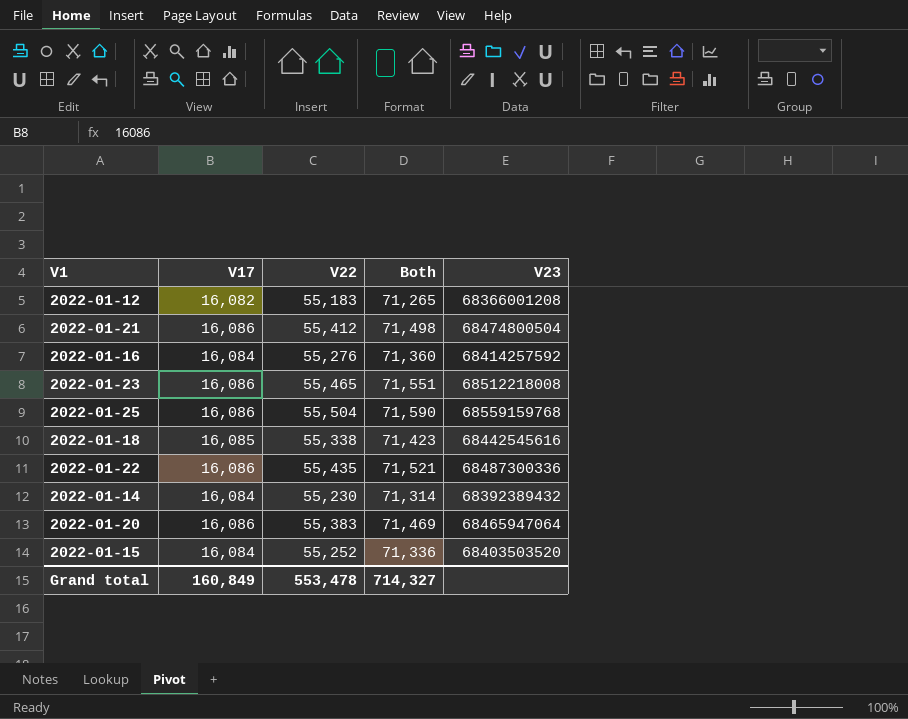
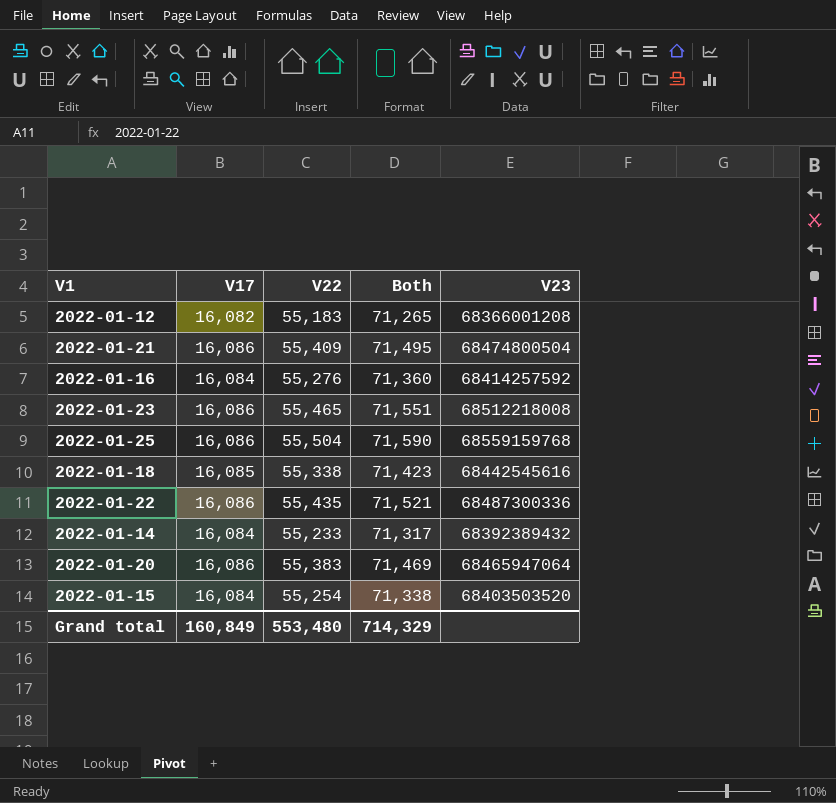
2022-01-21 | V22: 55,412 -> 55,409
2022-01-21 | Both: 71,498 -> 71,495
2022-01-14 | V22: 55,230 -> 55,233
2022-01-14 | Both: 71,314 -> 71,317
2022-01-15 | V22: 55,252 -> 55,254
2022-01-15 | Both: 71,336 -> 71,338
Grand total | V22: 553,478 -> 553,480
Grand total | Both: 714,327 -> 714,329

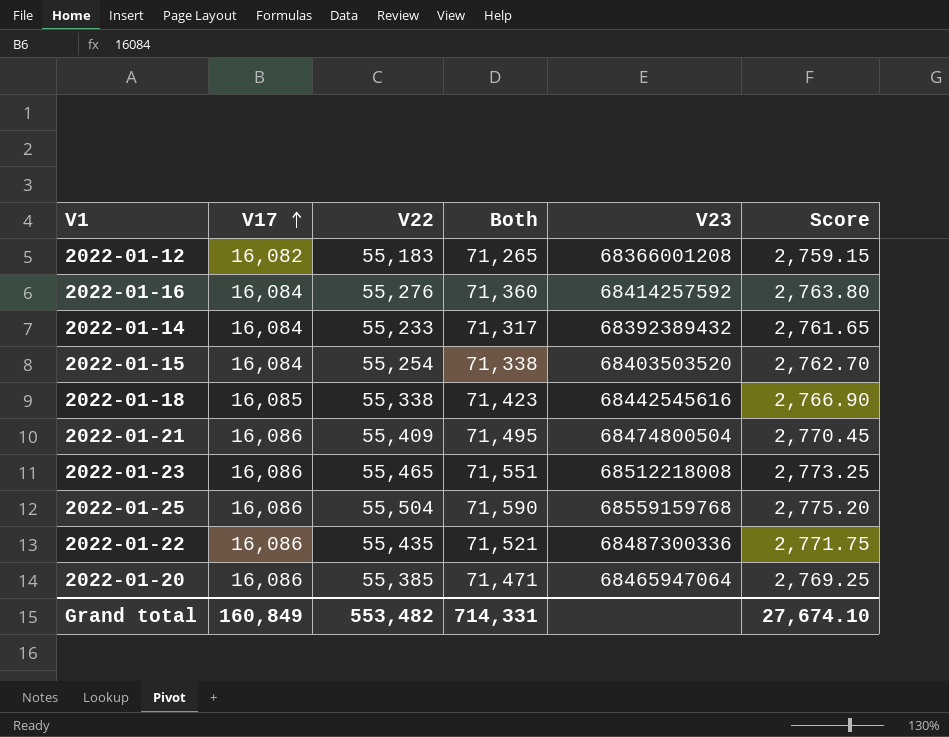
row order: none -> V17 ascending
column Score | formula: none -> [V22] * 0.05
2022-01-20 | V22: 55,383 -> 55,385
2022-01-20 | Both: 71,469 -> 71,471
Grand total | V22: 553,480 -> 553,482
Grand total | Both: 714,329 -> 714,331

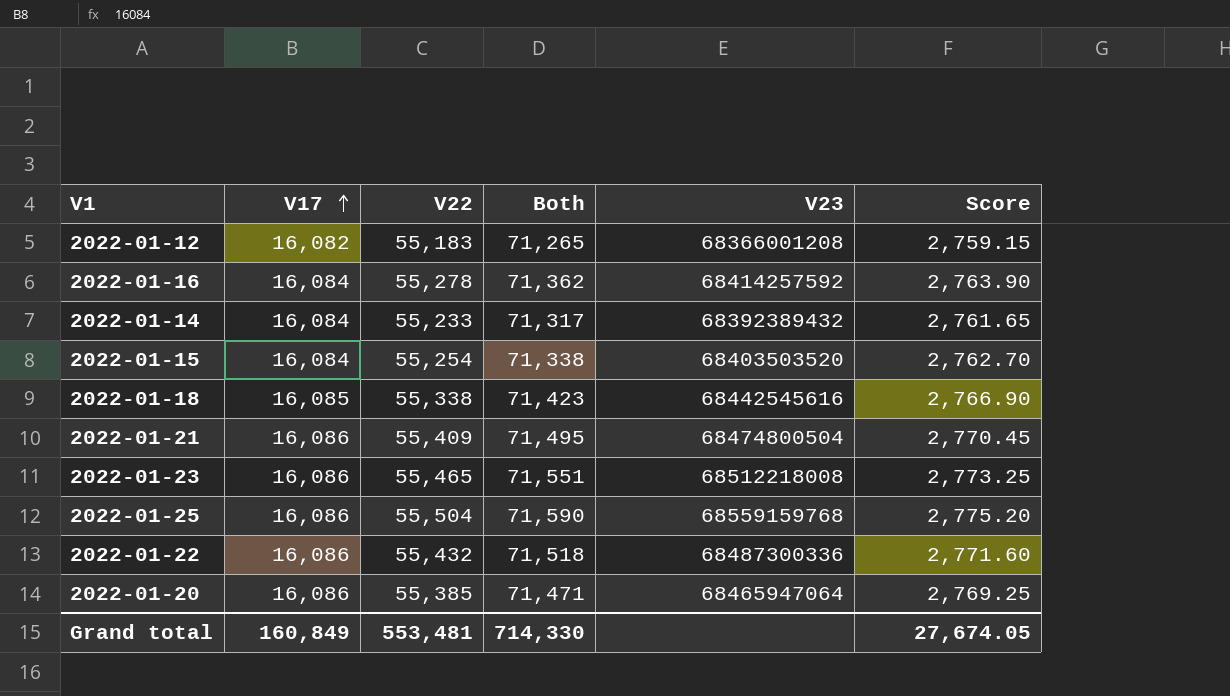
2022-01-16 | V22: 55,276 -> 55,278
2022-01-16 | Both: 71,360 -> 71,362
2022-01-16 | Score: 2,763.80 -> 2,763.90
2022-01-22 | V22: 55,435 -> 55,432
2022-01-22 | Both: 71,521 -> 71,518
2022-01-22 | Score: 2,771.75 -> 2,771.60
Grand total | V22: 553,482 -> 553,481
Grand total | Both: 714,331 -> 714,330
Grand total | Score: 27,674.10 -> 27,674.05

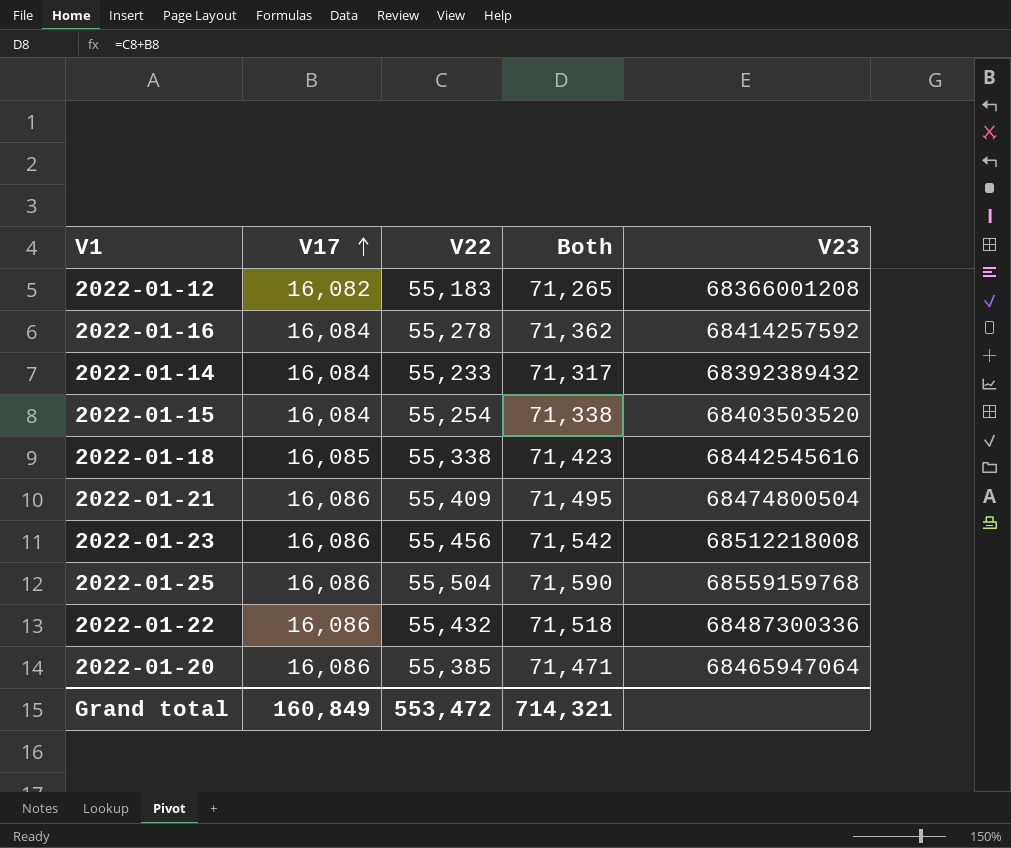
column Score | formula: [V22] * 0.05 -> none
2022-01-23 | V22: 55,465 -> 55,456
2022-01-23 | Both: 71,551 -> 71,542
Grand total | V22: 553,481 -> 553,472
Grand total | Both: 714,330 -> 714,321

